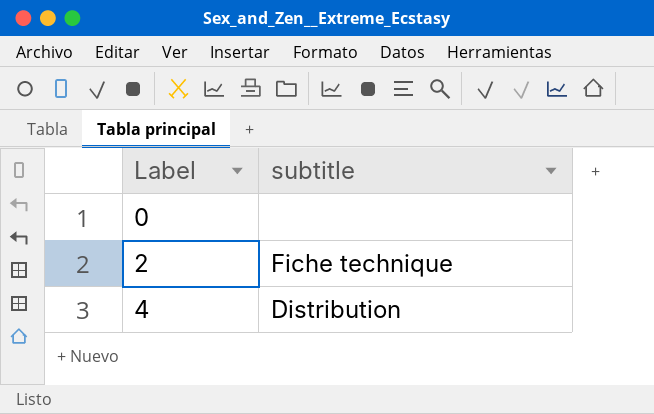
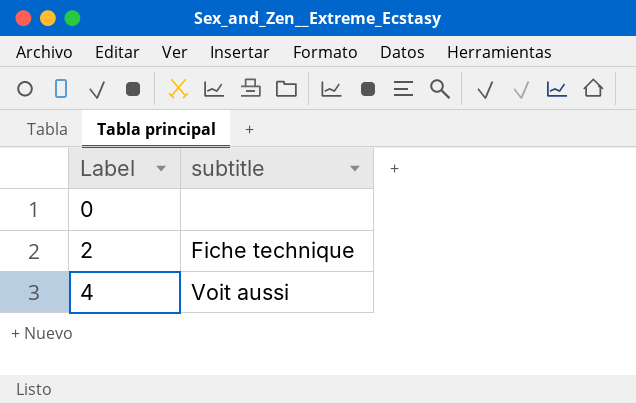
4 | subtitle: Distribution -> Voit aussi

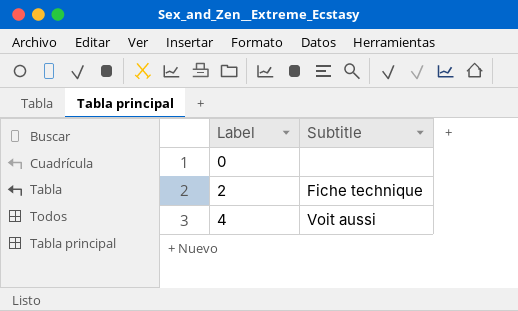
column name: subtitle -> Subtitle

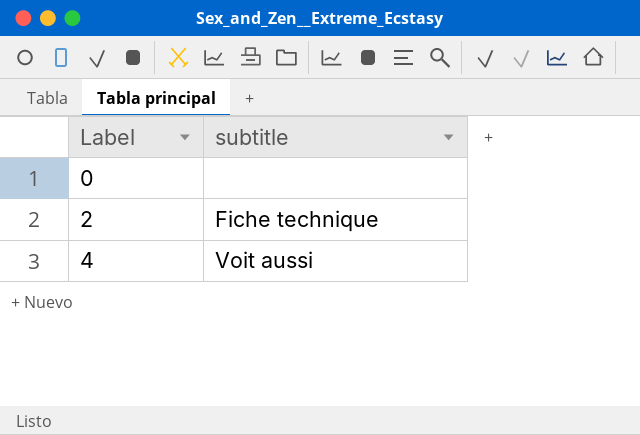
column name: Subtitle -> subtitle

